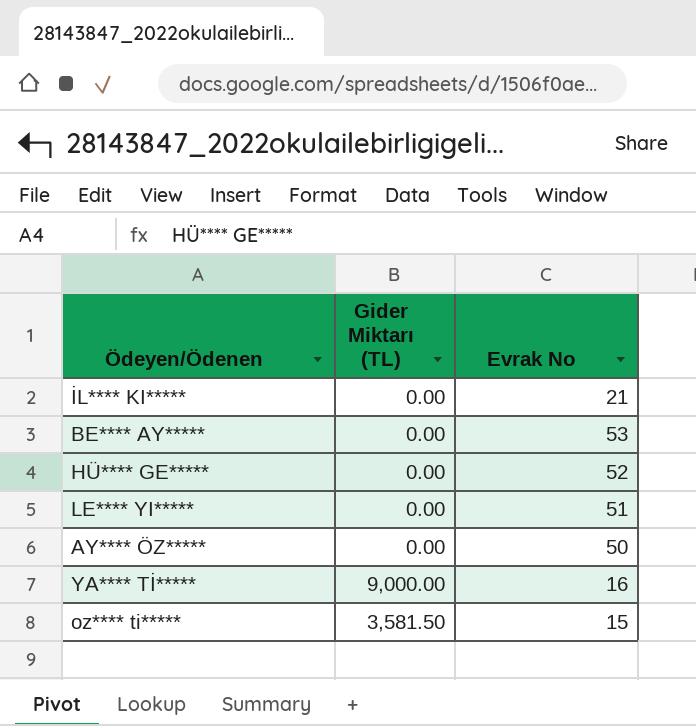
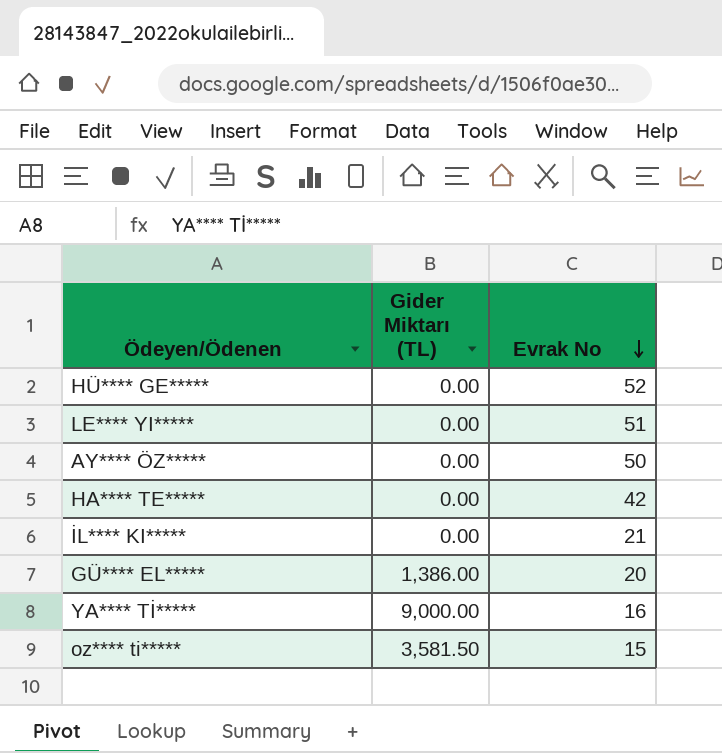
row order: none -> Evrak No descending
row BE**** AY*****: 0.00 | 53 -> none
row HA**** TE*****: none -> 0.00 | 42
row GÜ**** EL*****: none -> 1,386.00 | 20

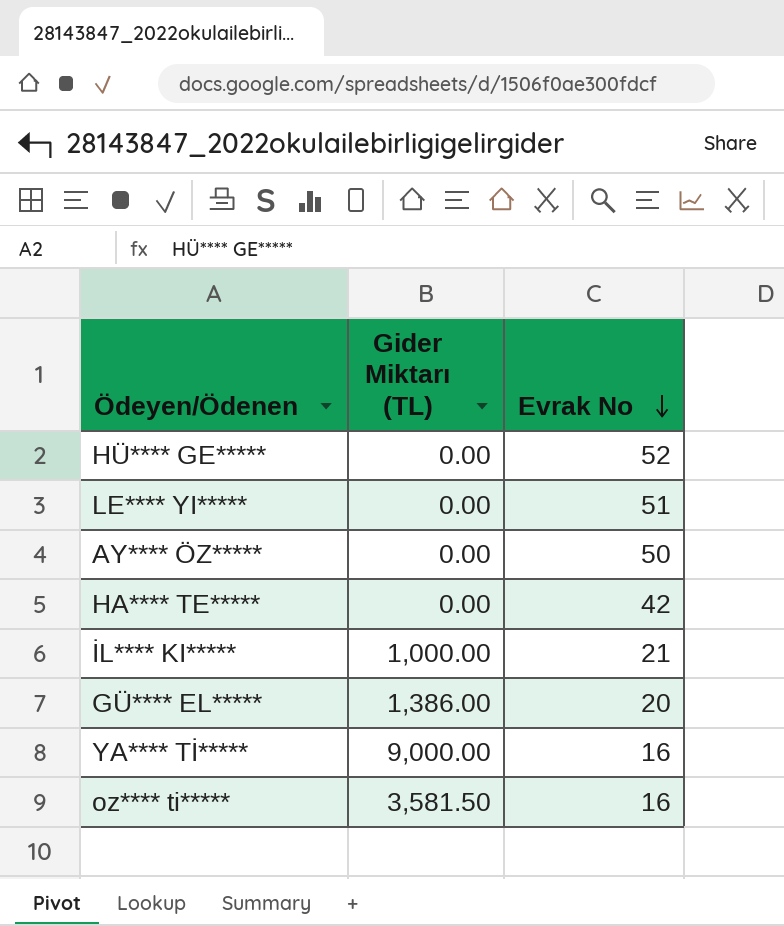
İL**** KI***** | Gider Miktarı (TL): 0.00 -> 1,000.00
oz**** ti***** | Evrak No: 15 -> 16

